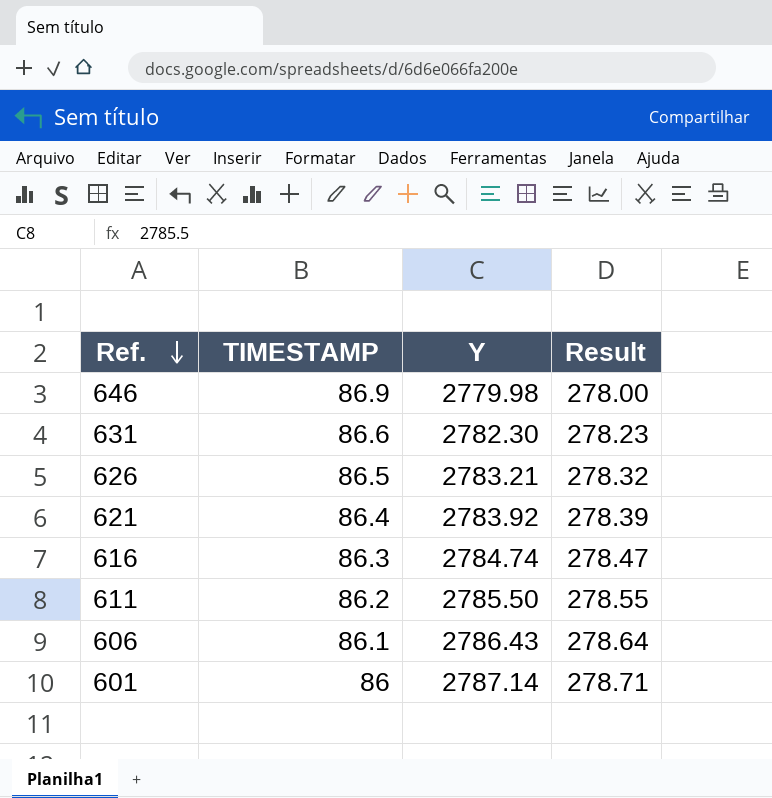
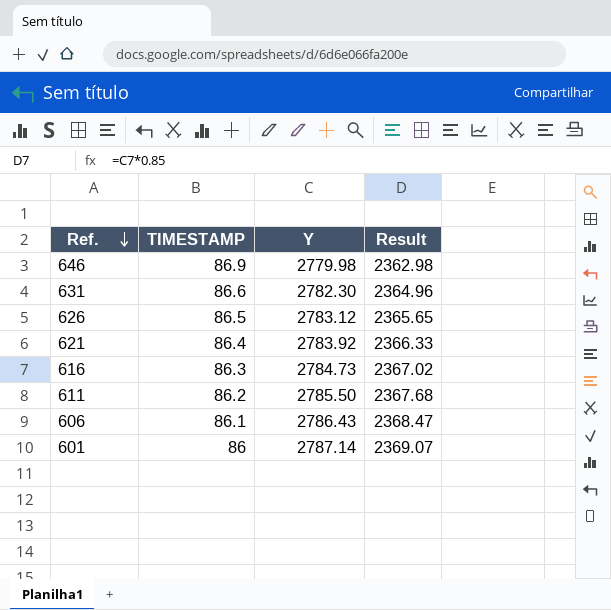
column Result | formula: [Y] * 0.1 -> [Y] * 0.85
626 | Y: 2783.21 -> 2783.12
616 | Y: 2784.74 -> 2784.73

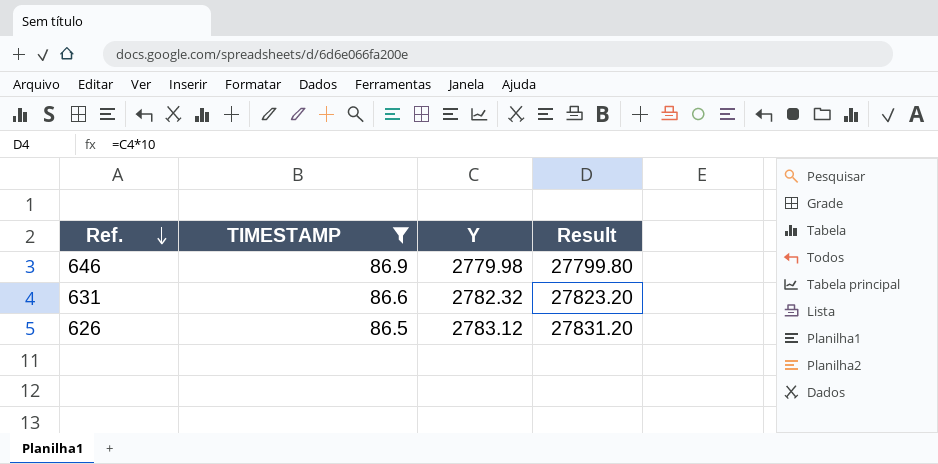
filter: none -> TIMESTAMP >= 86.5
column Result | formula: [Y] * 0.85 -> [Y] * 10
631 | Y: 2782.30 -> 2782.32

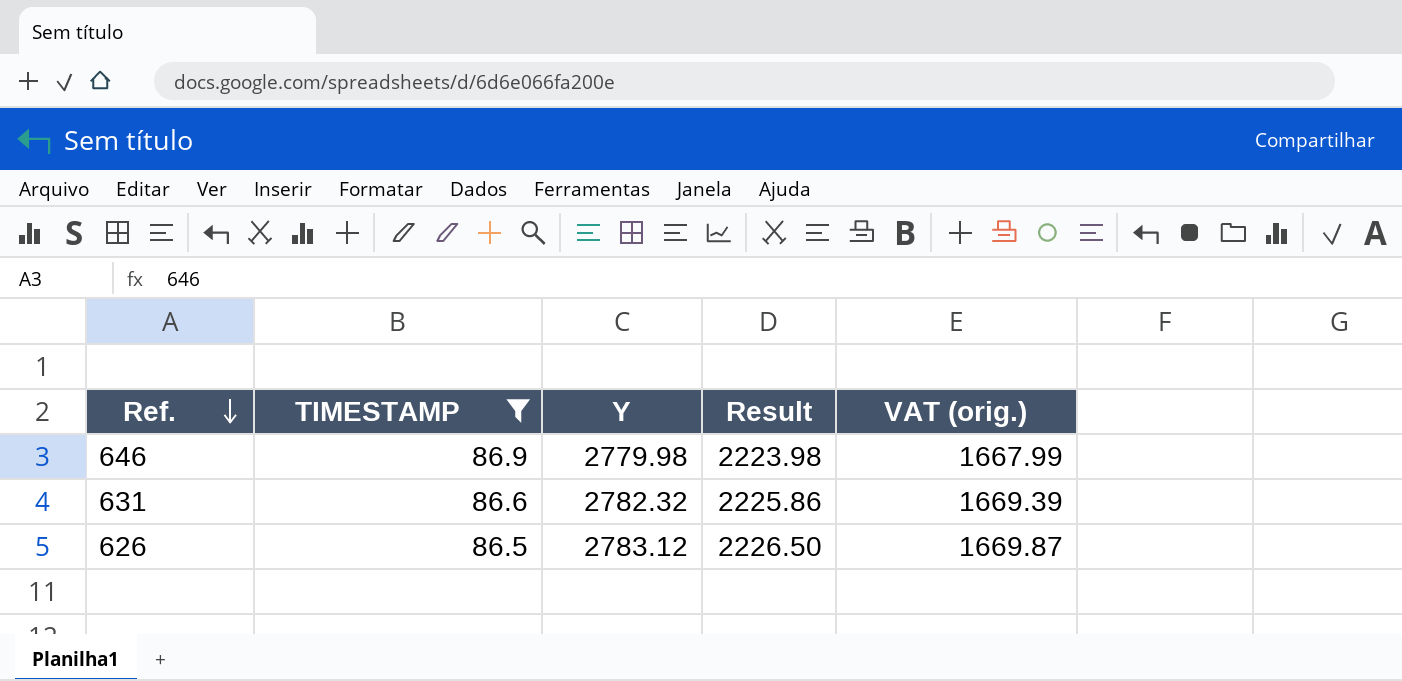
column Result | formula: [Y] * 10 -> [Y] * 0.8
column VAT (orig.) | formula: none -> [Y] * 0.6

